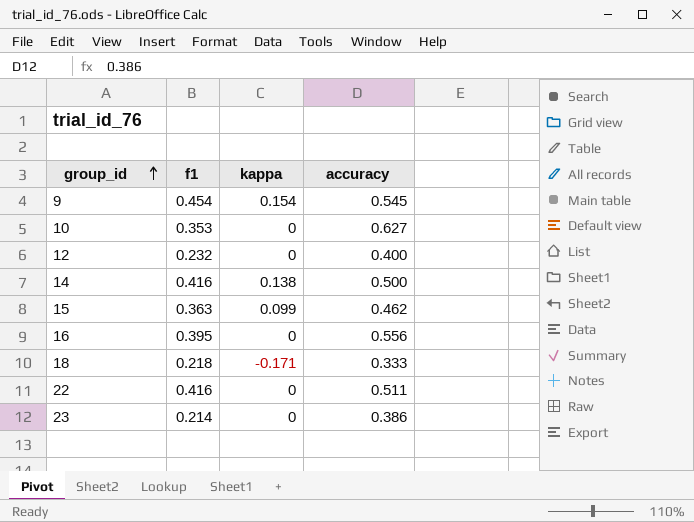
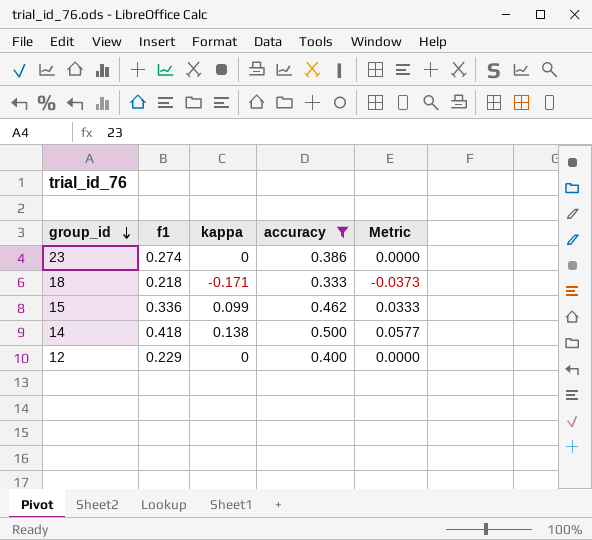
filter: none -> accuracy <= 0.500
row order: group_id ascending -> group_id descending
column Metric | formula: none -> [f1] * [kappa]
23 | f1: 0.214 -> 0.274
15 | f1: 0.363 -> 0.336
14 | f1: 0.416 -> 0.418
12 | f1: 0.232 -> 0.229

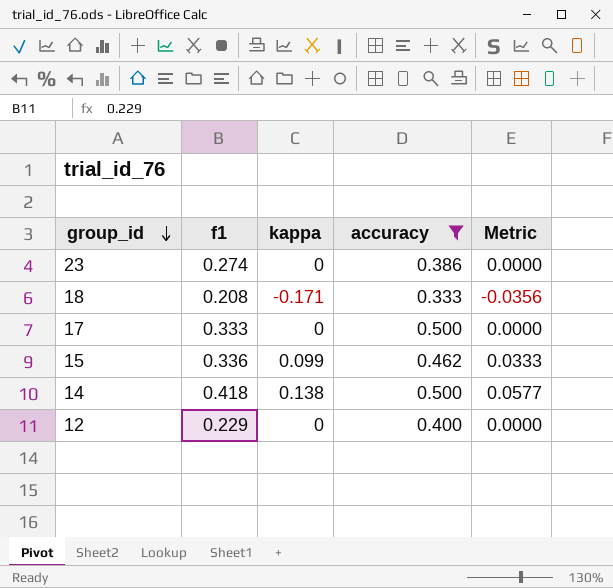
18 | f1: 0.218 -> 0.208
18 | Metric: -0.0373 -> -0.0356
row 17: none -> 0.333 | 0 | 0.500 | 0.0000

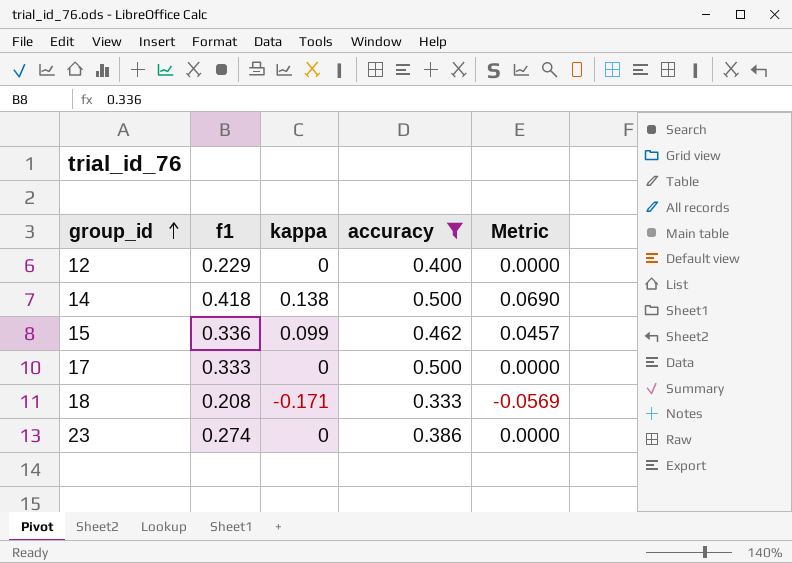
row order: group_id descending -> group_id ascending
column Metric | formula: [f1] * [kappa] -> [kappa] * [accuracy]

